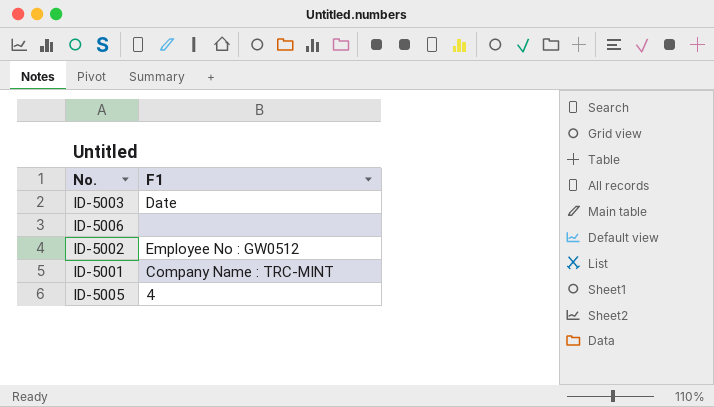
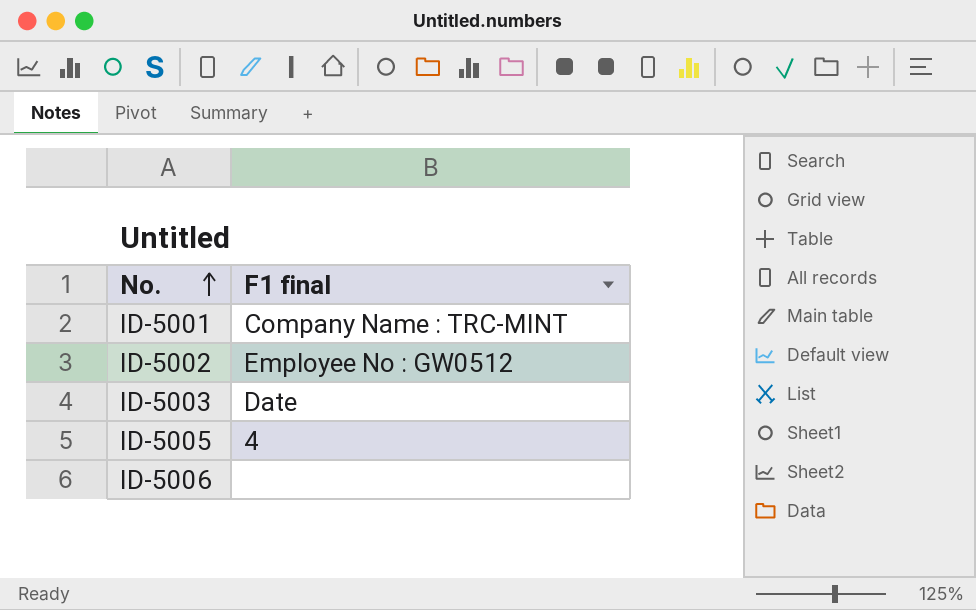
row order: none -> No. ascending
column name: F1 -> F1 final

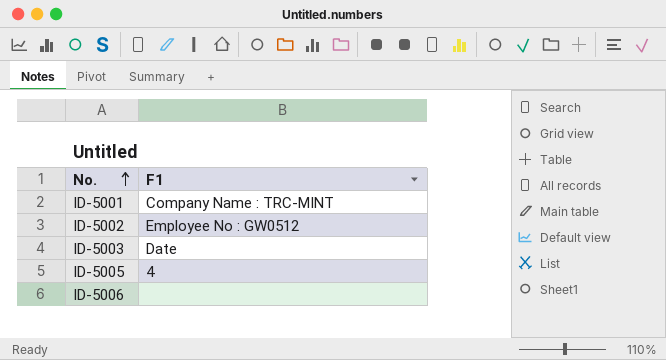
column name: F1 final -> F1

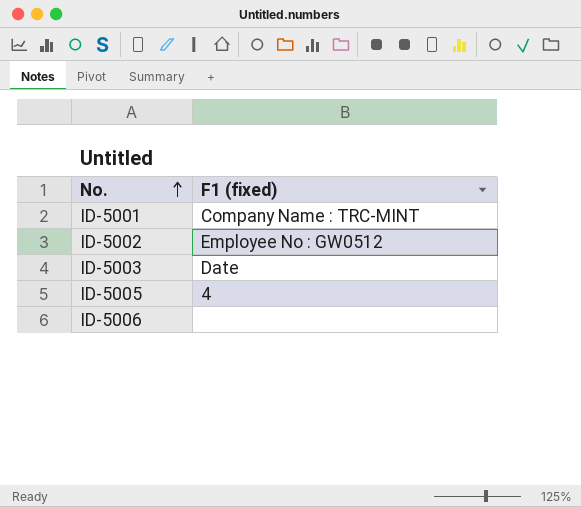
column name: F1 -> F1 (fixed)

